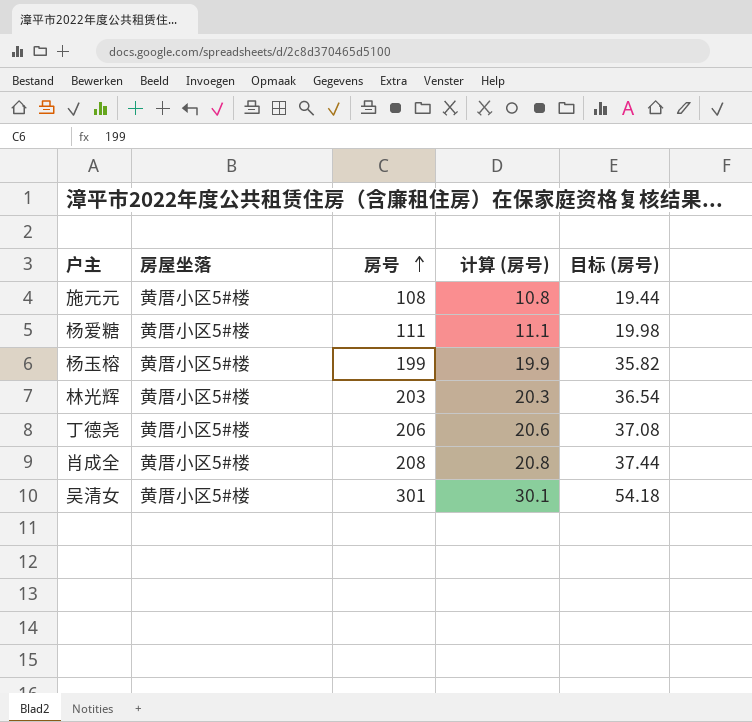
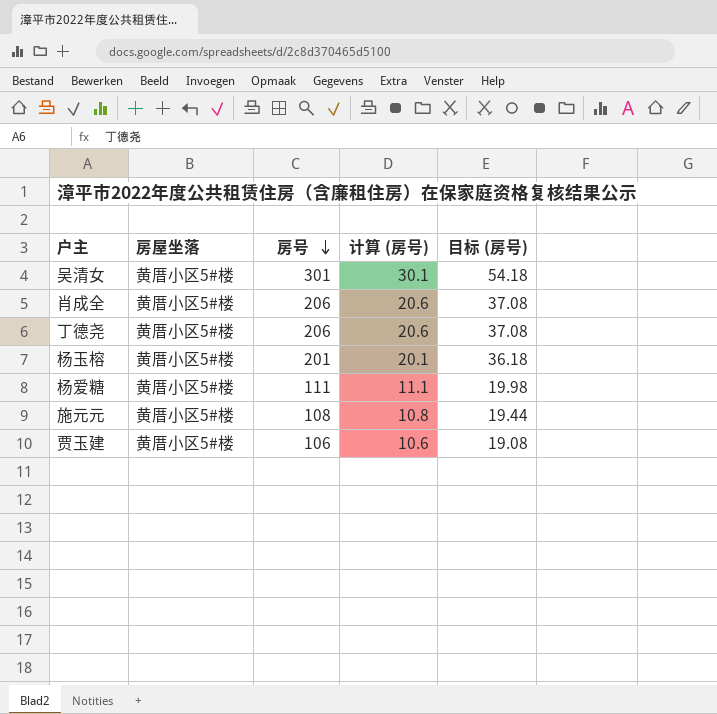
row order: 房号 ascending -> 房号 descending
row 林光辉: 黄厝小区5#楼 | 203 | 20.3 | 36.54 -> none
肖成全 | 房号: 208 -> 206
肖成全 | 计算 (房号): 20.8 -> 20.6
肖成全 | 目标 (房号): 37.44 -> 37.08
杨玉榕 | 房号: 199 -> 201
杨玉榕 | 计算 (房号): 19.9 -> 20.1
杨玉榕 | 目标 (房号): 35.82 -> 36.18
row 贾玉建: none -> 黄厝小区5#楼 | 106 | 10.6 | 19.08

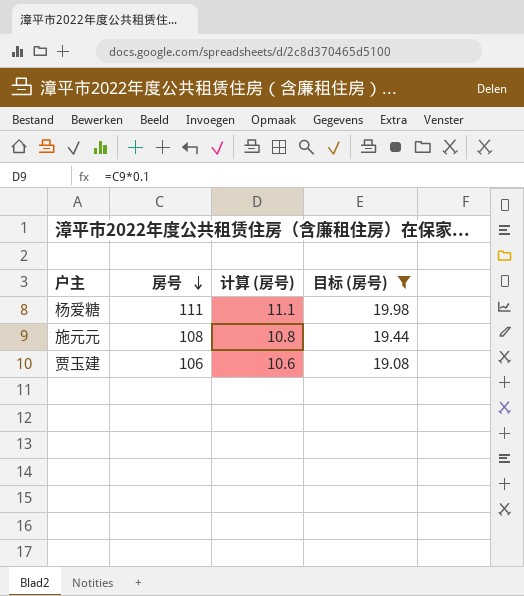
filter: none -> 目标 (房号) <= 19.98
column 房屋坐落 | position: 2 -> none

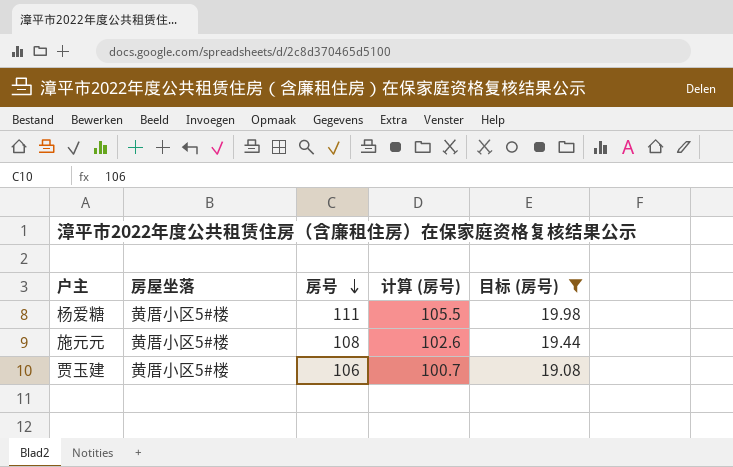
column 房屋坐落 | position: none -> 2
column 计算 (房号) | formula: [房号] * 0.1 -> [房号] * 0.95

